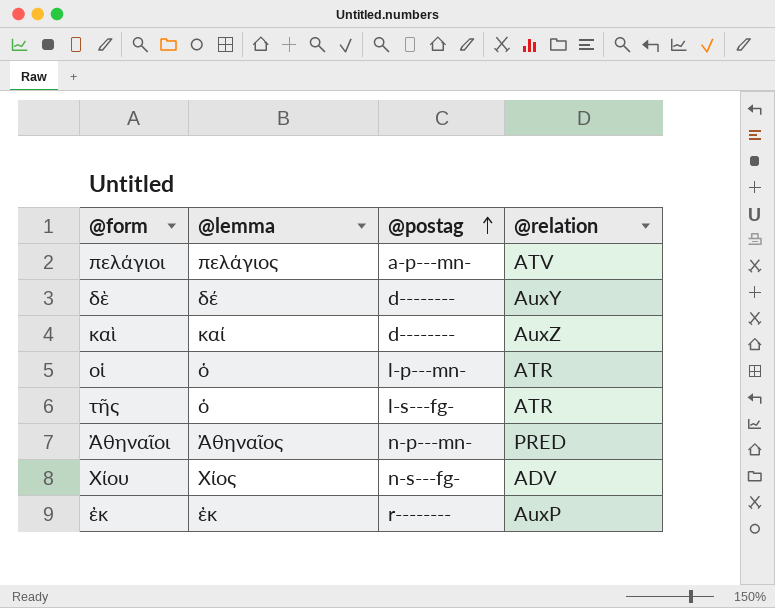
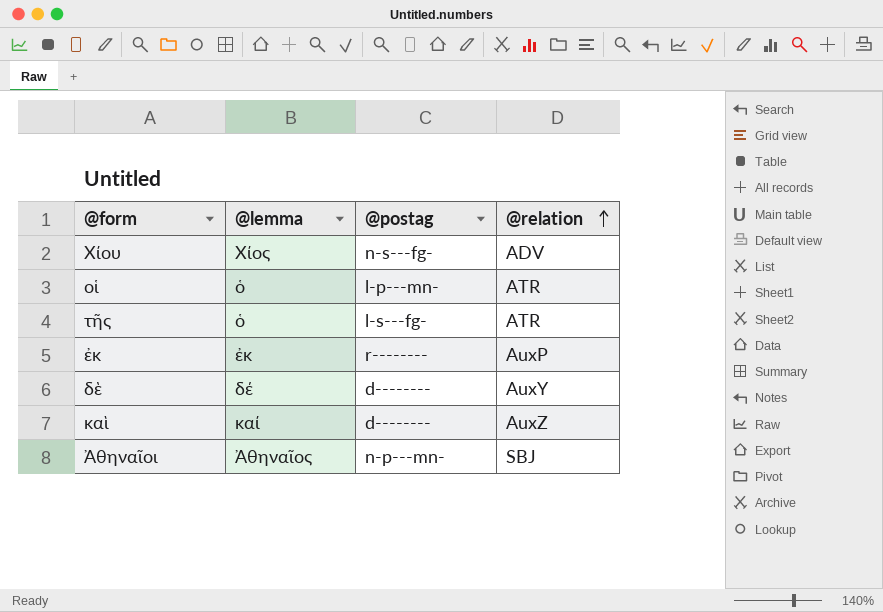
row order: @postag ascending -> @relation ascending
row πελάγιοι: πελάγιος | a-p---mn- | ATV -> none
Ἀθηναῖοι | @relation: PRED -> SBJ

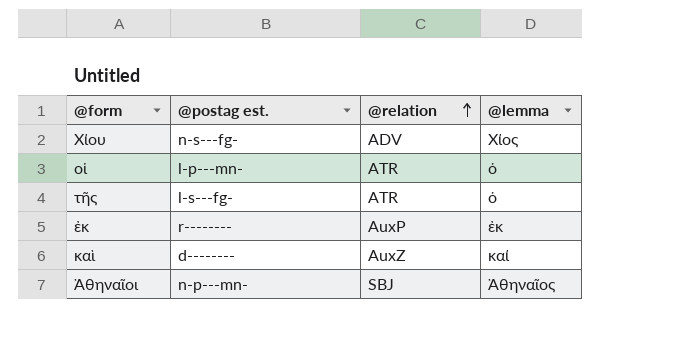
column name: @postag -> @postag est.
column @lemma | position: 2 -> 4
row δὲ: δέ | d-------- | AuxY -> none

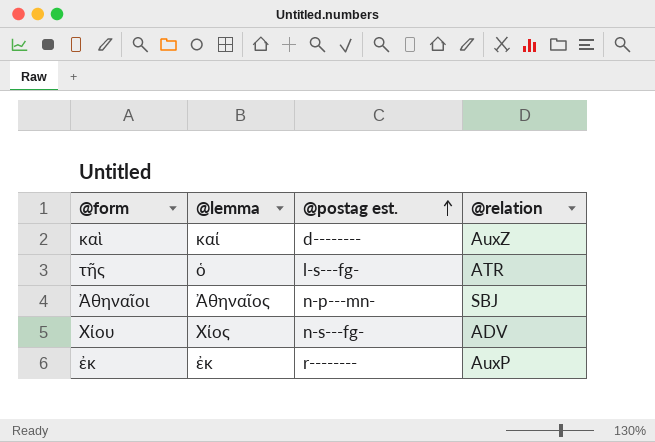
row order: @relation ascending -> @postag est. ascending
column @lemma | position: 4 -> 2
row οἱ: l-p---mn- | ATR | ὁ -> none

